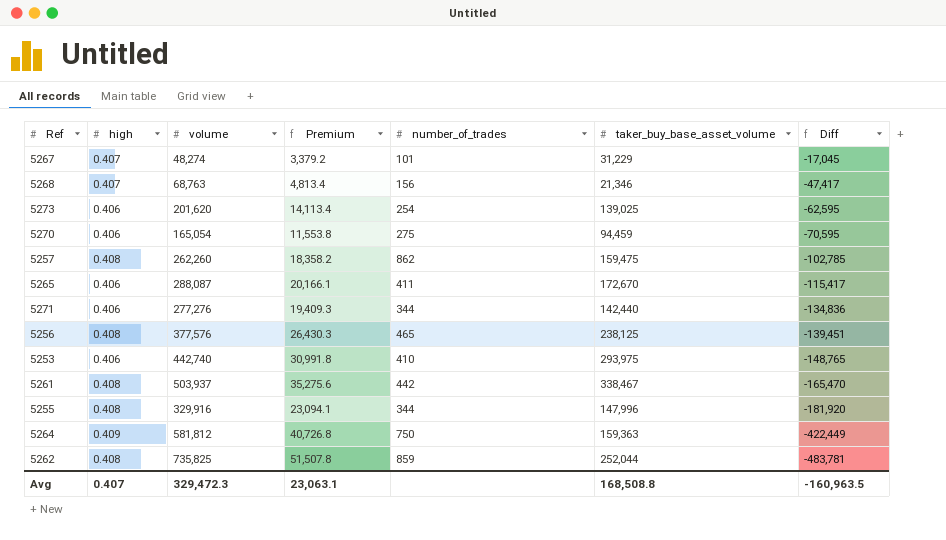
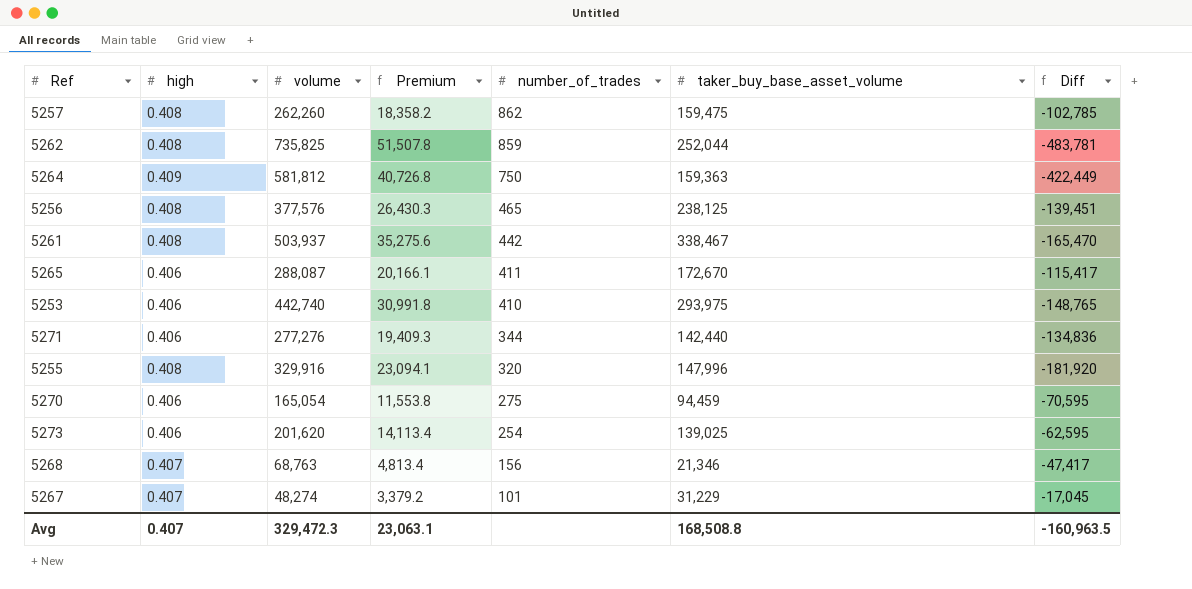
row order: Diff descending -> number_of_trades descending
5255 | number_of_trades: 344 -> 320

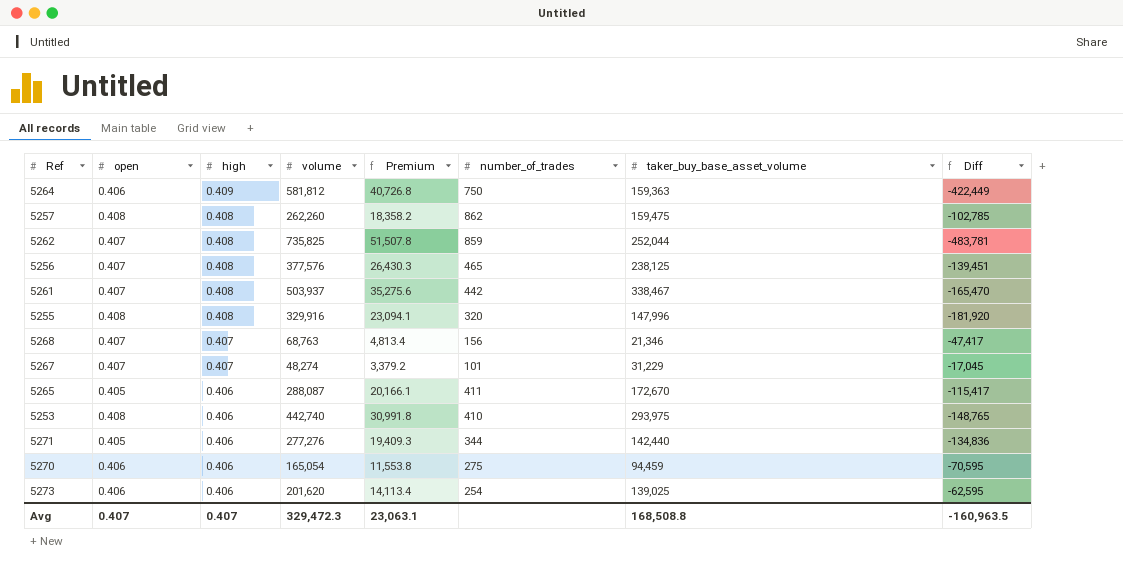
row order: number_of_trades descending -> high descending
column open | position: none -> 2

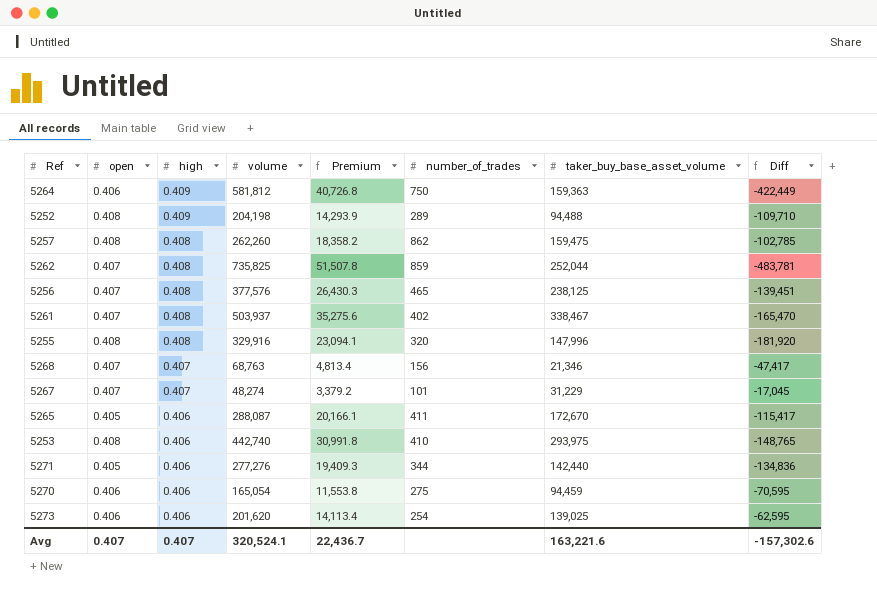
row 5252: none -> 0.408 | 0.409 | 204,198 | 14,293.9 | 289 | 94,488 | -109,710
5261 | number_of_trades: 442 -> 402
Avg | volume: 329,472.3 -> 320,524.1
Avg | Premium: 23,063.1 -> 22,436.7
Avg | taker_buy_base_asset_volume: 168,508.8 -> 163,221.6
Avg | Diff: -160,963.5 -> -157,302.6

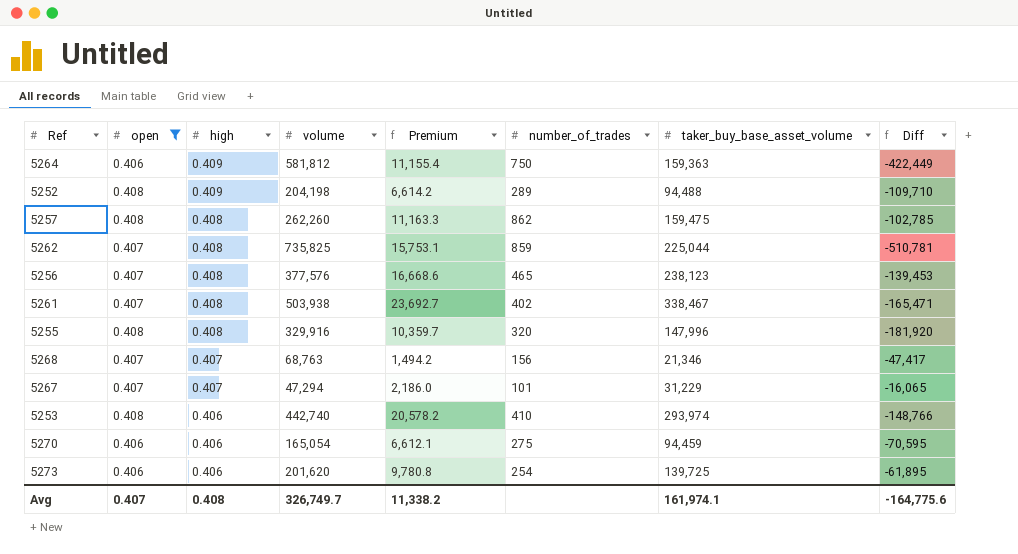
filter: none -> open != 0.405
column Premium | formula: [volume] * 0.07 -> [taker_buy_base_asset_volume] * 0.07
5262 | taker_buy_base_asset_volume: 252,044 -> 225,044
5262 | Diff: -483,781 -> -510,781
5256 | taker_buy_base_asset_volume: 238,125 -> 238,123
5256 | Diff: -139,451 -> -139,453
5261 | volume: 503,937 -> 503,938
5261 | Diff: -165,470 -> -165,471
5267 | volume: 48,274 -> 47,294
5267 | Diff: -17,045 -> -16,065
5253 | taker_buy_base_asset_volume: 293,975 -> 293,974
5253 | Diff: -148,765 -> -148,766
5273 | taker_buy_base_asset_volume: 139,025 -> 139,725
5273 | Diff: -62,595 -> -61,895
Avg | high: 0.407 -> 0.408
Avg | volume: 320,524.1 -> 326,749.7
Avg | Premium: 22,436.7 -> 11,338.2
Avg | taker_buy_base_asset_volume: 163,221.6 -> 161,974.1
Avg | Diff: -157,302.6 -> -164,775.6

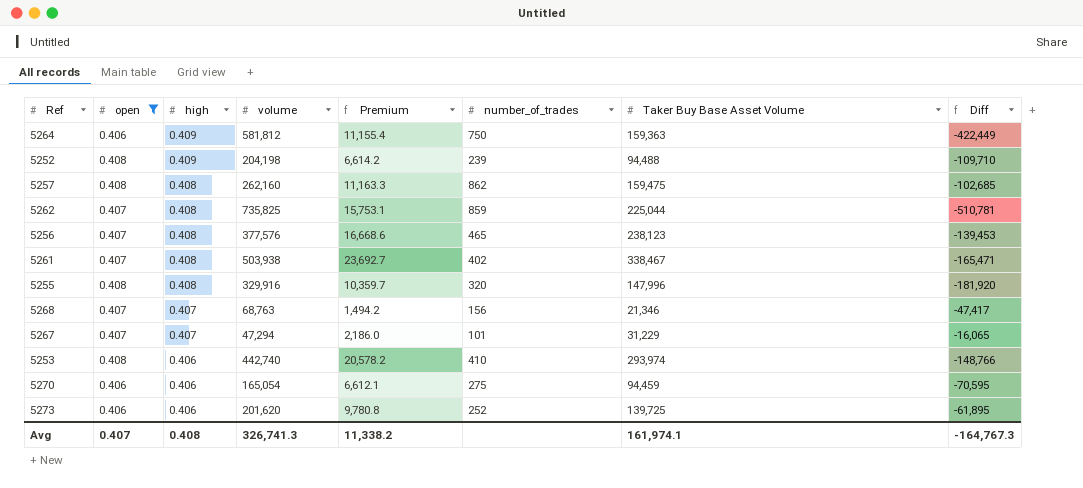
column name: taker_buy_base_asset_volume -> Taker Buy Base Asset Volume
5252 | number_of_trades: 289 -> 239
5257 | volume: 262,260 -> 262,160
5257 | Diff: -102,785 -> -102,685
5273 | number_of_trades: 254 -> 252
Avg | volume: 326,749.7 -> 326,741.3
Avg | Diff: -164,775.6 -> -164,767.3

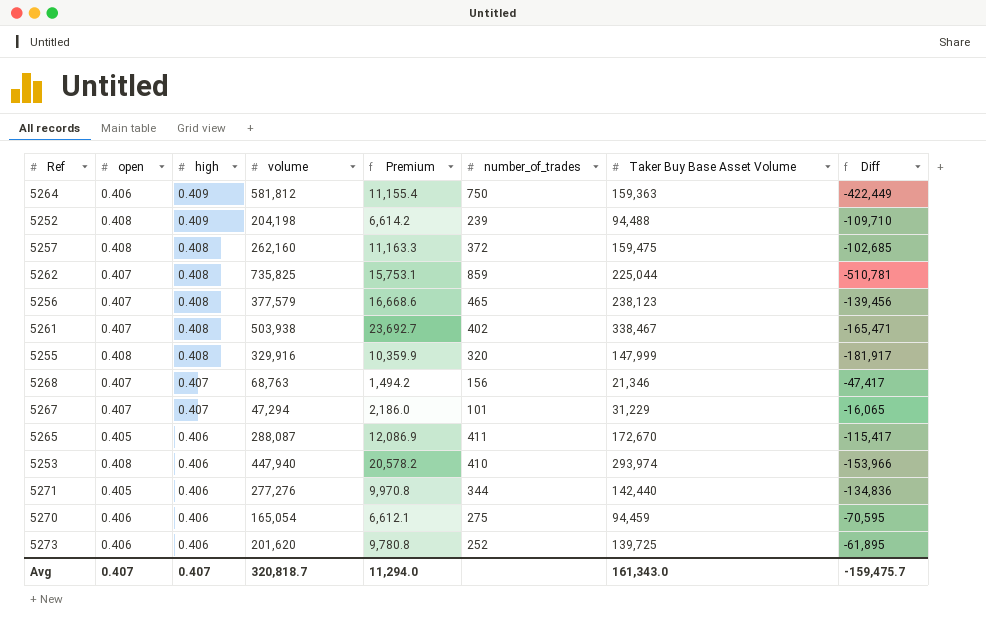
filter: open != 0.405 -> none
5257 | number_of_trades: 862 -> 372
5256 | volume: 377,576 -> 377,579
5256 | Diff: -139,453 -> -139,456
5255 | Premium: 10,359.7 -> 10,359.9
5255 | Taker Buy Base Asset Volume: 147,996 -> 147,999
5255 | Diff: -181,920 -> -181,917
5253 | volume: 442,740 -> 447,940
5253 | Diff: -148,766 -> -153,966
Avg | high: 0.408 -> 0.407
Avg | volume: 326,741.3 -> 320,818.7
Avg | Premium: 11,338.2 -> 11,294.0
Avg | Taker Buy Base Asset Volume: 161,974.1 -> 161,343.0
Avg | Diff: -164,767.3 -> -159,475.7

